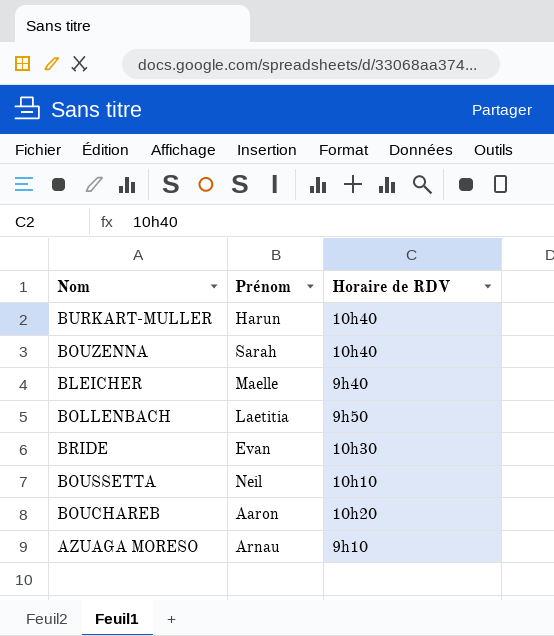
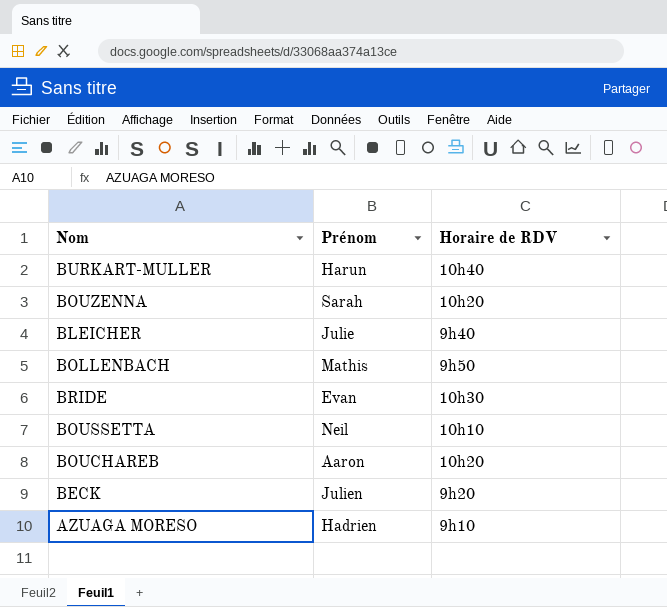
BOUZENNA | Horaire de RDV: 10h40 -> 10h20
BLEICHER | Prénom: Maelle -> Julie
BOLLENBACH | Prénom: Laetitia -> Mathis
row BECK: none -> Julien | 9h20
AZUAGA MORESO | Prénom: Arnau -> Hadrien

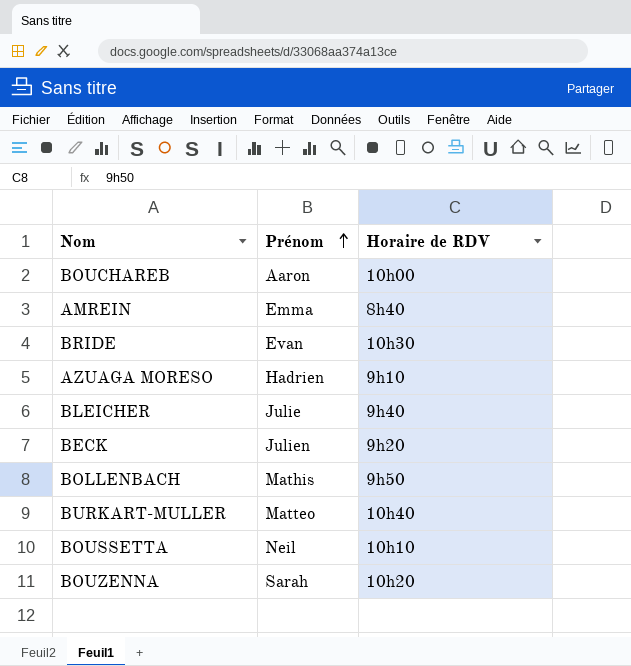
row order: none -> Prénom ascending
BOUCHAREB | Horaire de RDV: 10h20 -> 10h00
row AMREIN: none -> Emma | 8h40
BURKART-MULLER | Prénom: Harun -> Matteo

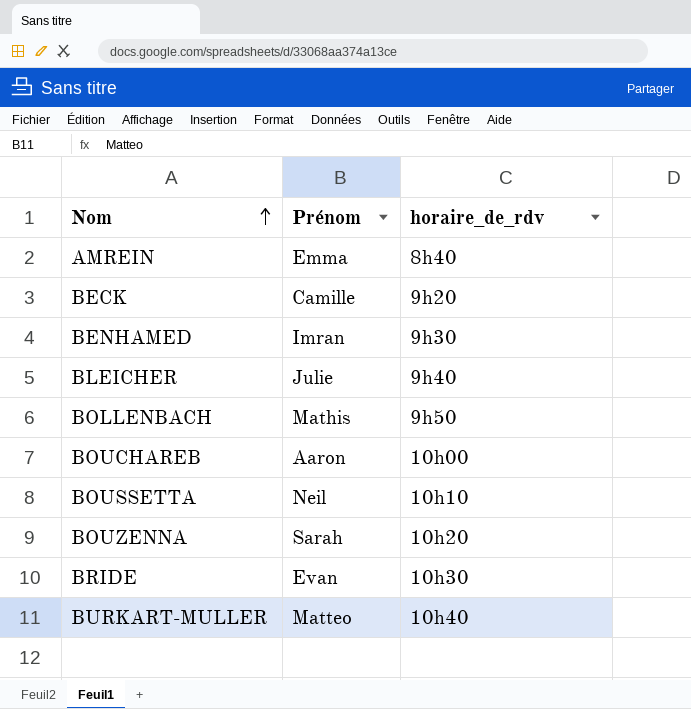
row order: Prénom ascending -> Nom ascending
column name: Horaire de RDV -> horaire_de_rdv
row AZUAGA MORESO: Hadrien | 9h10 -> none
BECK | Prénom: Julien -> Camille
row BENHAMED: none -> Imran | 9h30

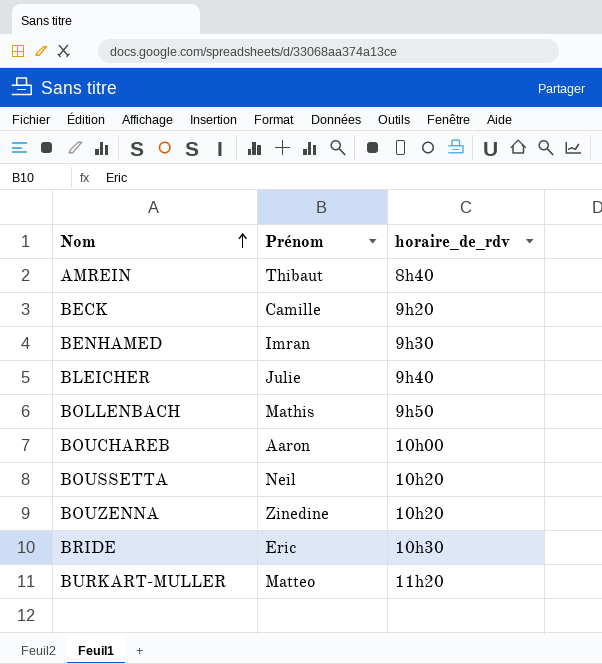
AMREIN | Prénom: Emma -> Thibaut
BOUSSETTA | horaire_de_rdv: 10h10 -> 10h20
BOUZENNA | Prénom: Sarah -> Zinedine
BRIDE | Prénom: Evan -> Eric
BURKART-MULLER | horaire_de_rdv: 10h40 -> 11h20

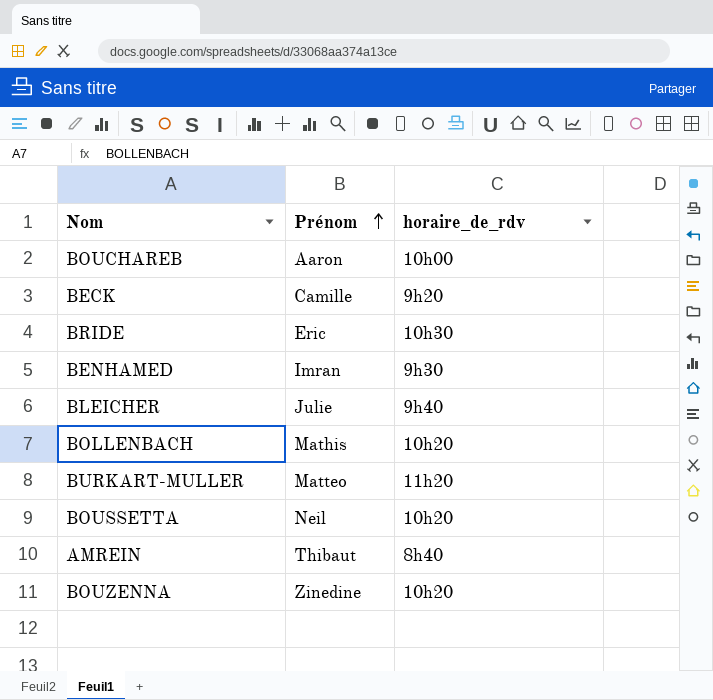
row order: Nom ascending -> Prénom ascending
BOLLENBACH | horaire_de_rdv: 9h50 -> 10h20

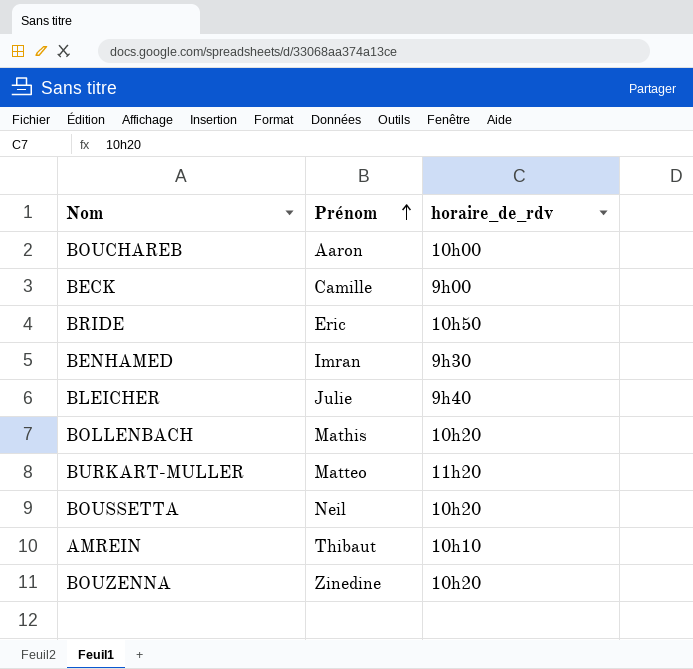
BECK | horaire_de_rdv: 9h20 -> 9h00
BRIDE | horaire_de_rdv: 10h30 -> 10h50
AMREIN | horaire_de_rdv: 8h40 -> 10h10

